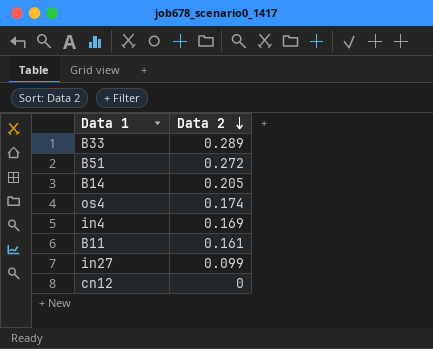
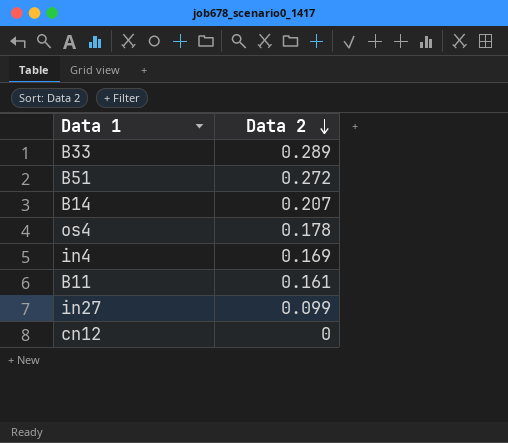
B14 | Data 2: 0.205 -> 0.207
os4 | Data 2: 0.174 -> 0.178

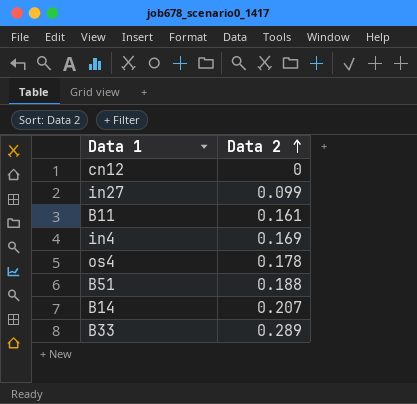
row order: Data 2 descending -> Data 2 ascending
B51 | Data 2: 0.272 -> 0.188

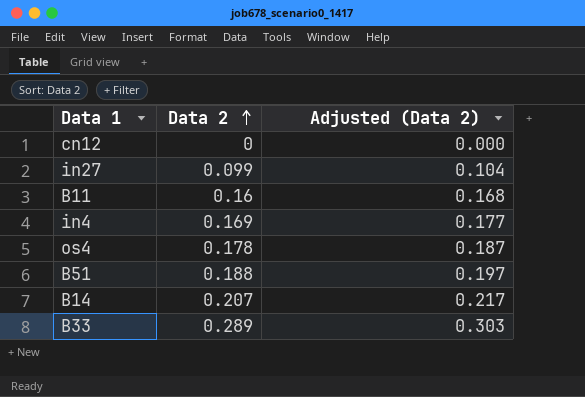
column Adjusted (Data 2) | formula: none -> [Data 2] * 1.05
B11 | Data 2: 0.161 -> 0.16

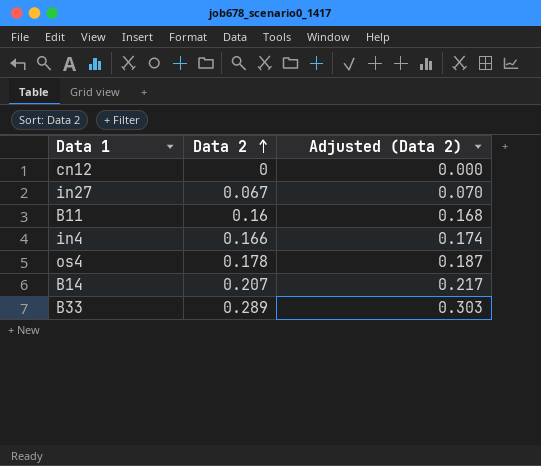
row B51: 0.188 | 0.197 -> none
in27 | Data 2: 0.099 -> 0.067
in27 | Adjusted (Data 2): 0.104 -> 0.070
in4 | Data 2: 0.169 -> 0.166
in4 | Adjusted (Data 2): 0.177 -> 0.174

